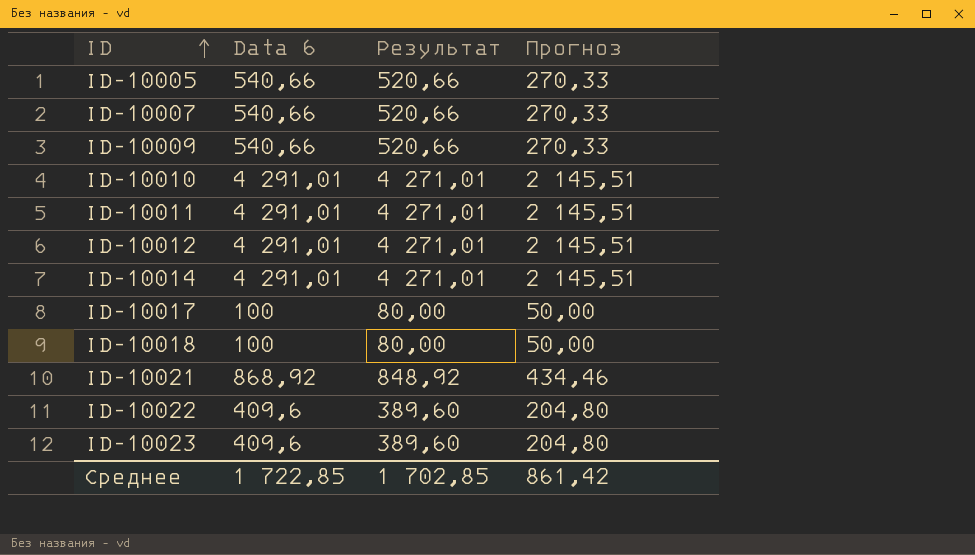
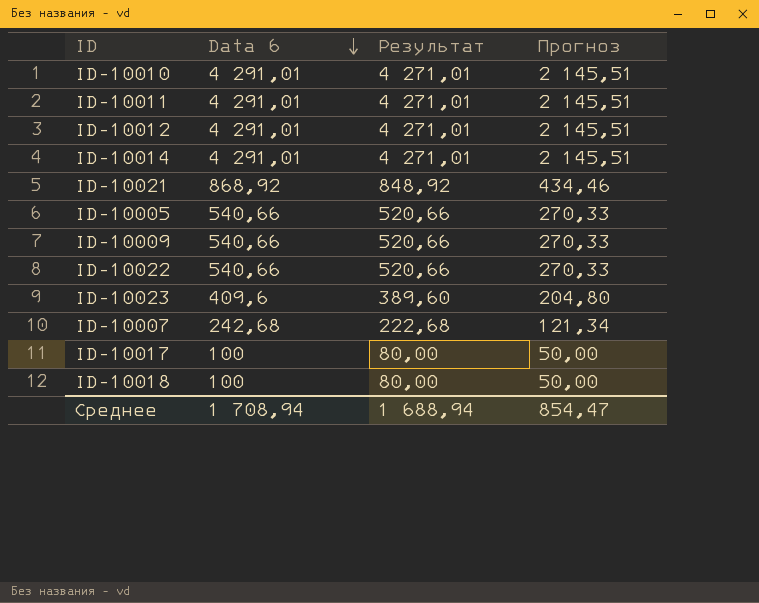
row order: ID ascending -> Data 6 descending
ID-10022 | Data 6: 409,6 -> 540,66
ID-10022 | Результат: 389,60 -> 520,66
ID-10022 | Прогноз: 204,80 -> 270,33
ID-10007 | Data 6: 540,66 -> 242,68
ID-10007 | Результат: 520,66 -> 222,68
ID-10007 | Прогноз: 270,33 -> 121,34
Среднее | Data 6: 1 722,85 -> 1 708,94
Среднее | Результат: 1 702,85 -> 1 688,94
Среднее | Прогноз: 861,42 -> 854,47

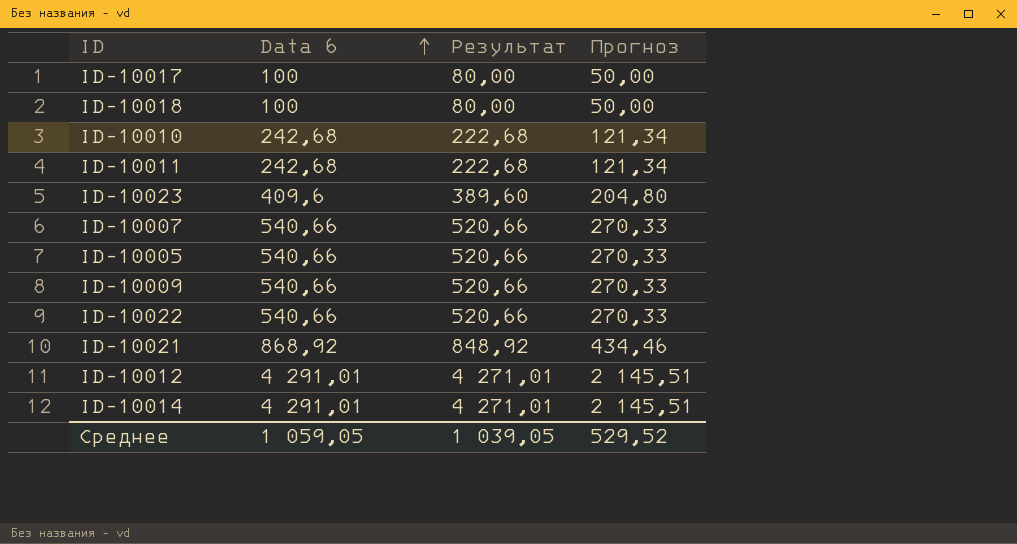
row order: Data 6 descending -> Data 6 ascending
ID-10010 | Data 6: 4 291,01 -> 242,68
ID-10010 | Результат: 4 271,01 -> 222,68
ID-10010 | Прогноз: 2 145,51 -> 121,34
ID-10011 | Data 6: 4 291,01 -> 242,68
ID-10011 | Результат: 4 271,01 -> 222,68
ID-10011 | Прогноз: 2 145,51 -> 121,34
ID-10007 | Data 6: 242,68 -> 540,66
ID-10007 | Результат: 222,68 -> 520,66
ID-10007 | Прогноз: 121,34 -> 270,33
Среднее | Data 6: 1 708,94 -> 1 059,05
Среднее | Результат: 1 688,94 -> 1 039,05
Среднее | Прогноз: 854,47 -> 529,52

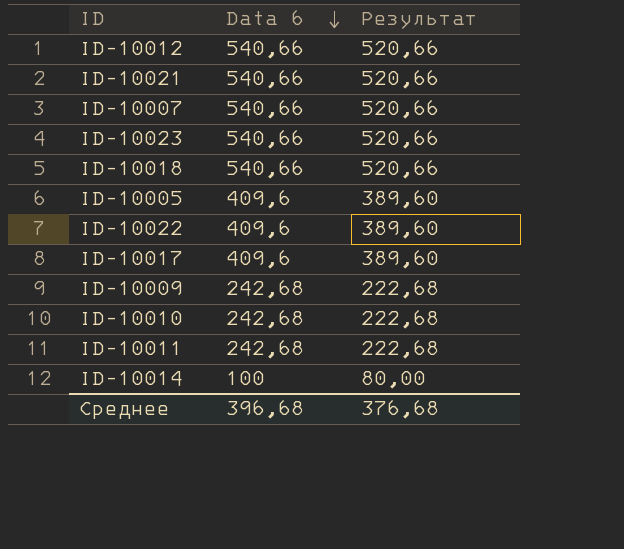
row order: Data 6 ascending -> Data 6 descending
column Прогноз | formula: [Data 6] * 0,5 -> none
ID-10012 | Data 6: 4 291,01 -> 540,66
ID-10012 | Результат: 4 271,01 -> 520,66
ID-10021 | Data 6: 868,92 -> 540,66
ID-10021 | Результат: 848,92 -> 520,66
ID-10023 | Data 6: 409,6 -> 540,66
ID-10023 | Результат: 389,60 -> 520,66
ID-10018 | Data 6: 100 -> 540,66
ID-10018 | Результат: 80,00 -> 520,66
ID-10005 | Data 6: 540,66 -> 409,6
ID-10005 | Результат: 520,66 -> 389,60
ID-10022 | Data 6: 540,66 -> 409,6
ID-10022 | Результат: 520,66 -> 389,60
ID-10017 | Data 6: 100 -> 409,6
ID-10017 | Результат: 80,00 -> 389,60
ID-10009 | Data 6: 540,66 -> 242,68
ID-10009 | Результат: 520,66 -> 222,68
ID-10014 | Data 6: 4 291,01 -> 100
ID-10014 | Результат: 4 271,01 -> 80,00
Среднее | Data 6: 1 059,05 -> 396,68
Среднее | Результат: 1 039,05 -> 376,68

